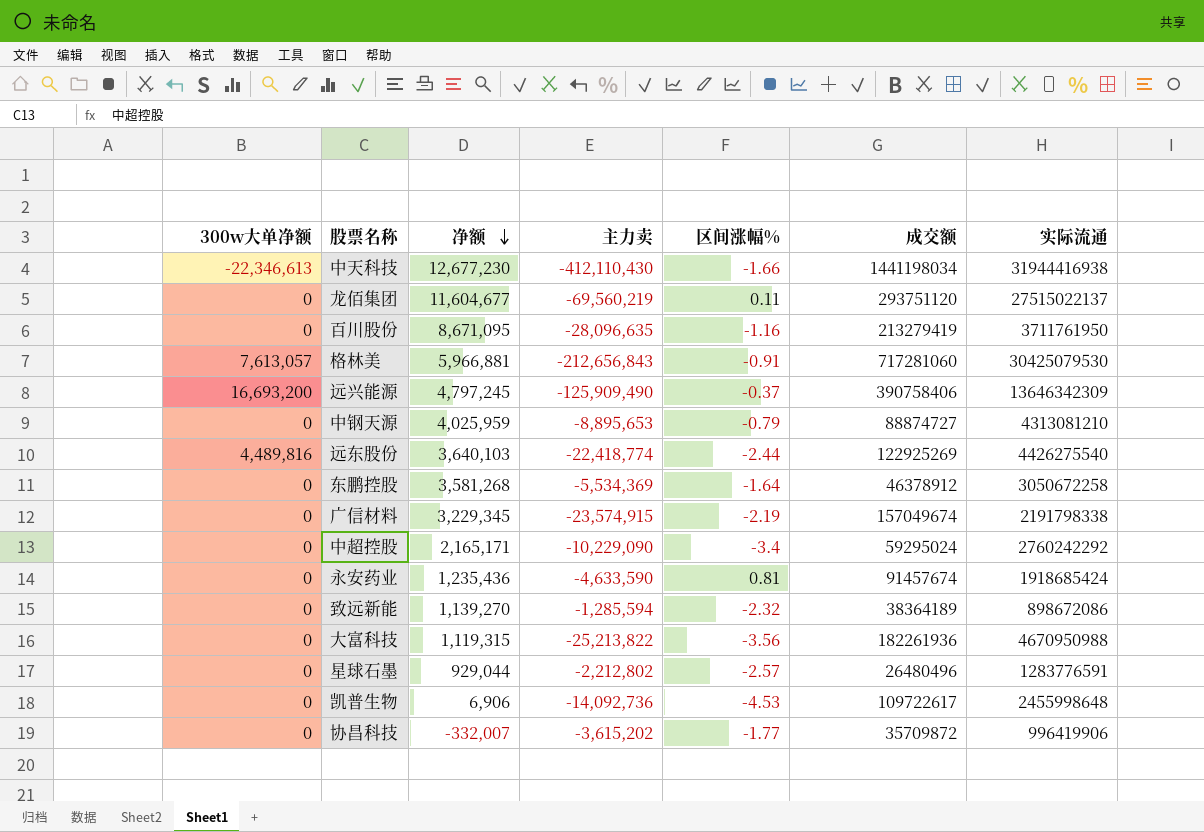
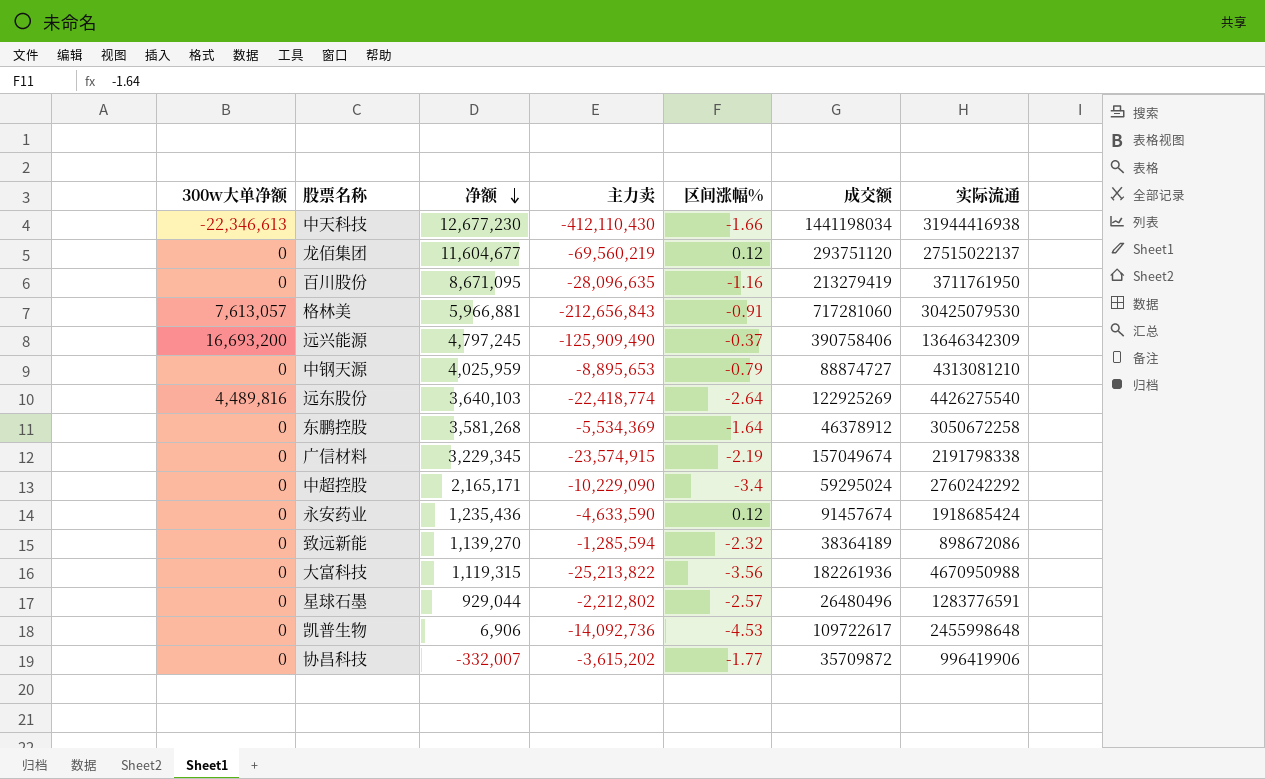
龙佰集团 | 区间涨幅%: 0.11 -> 0.12
远东股份 | 区间涨幅%: -2.44 -> -2.64
永安药业 | 区间涨幅%: 0.81 -> 0.12

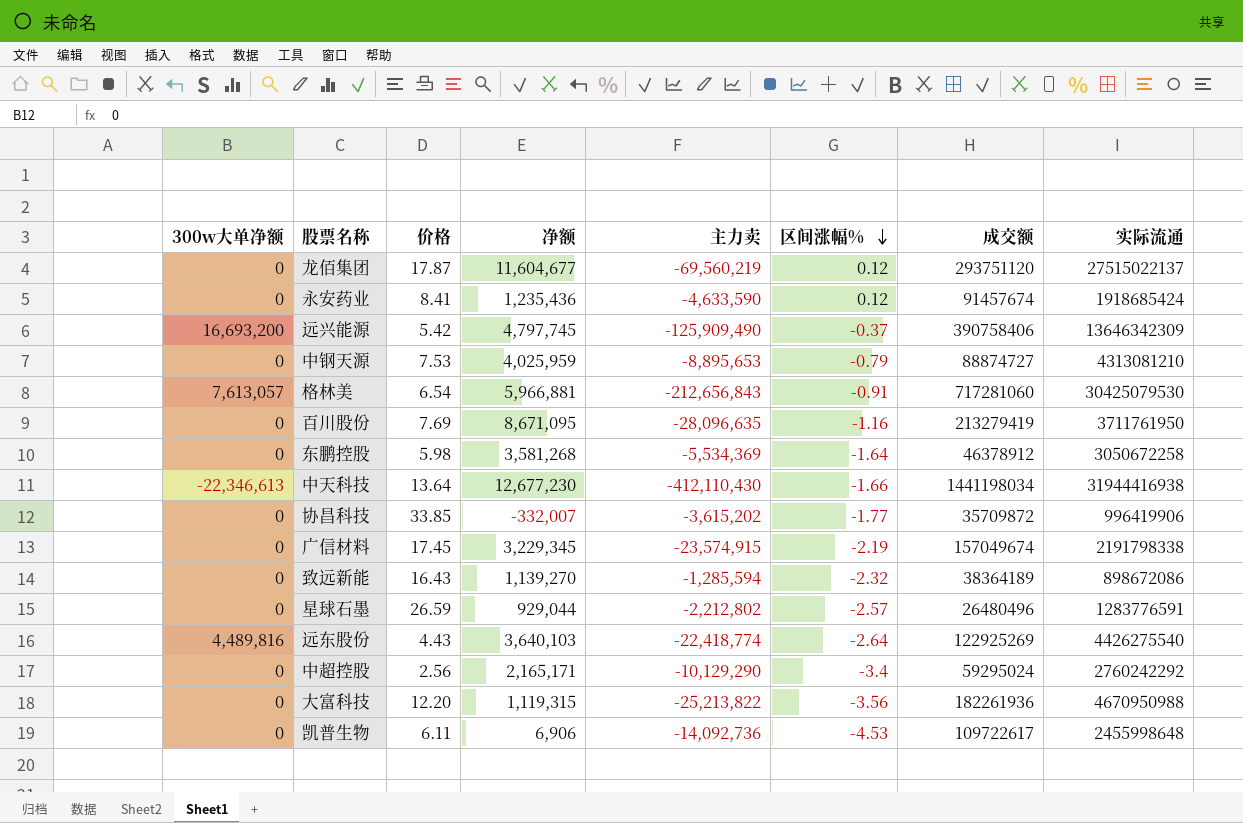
row order: 净额 descending -> 区间涨幅% descending
column 价格 | position: none -> 3
远兴能源 | 净额: 4,797,245 -> 4,797,745
中超控股 | 主力卖: -10,229,090 -> -10,129,290

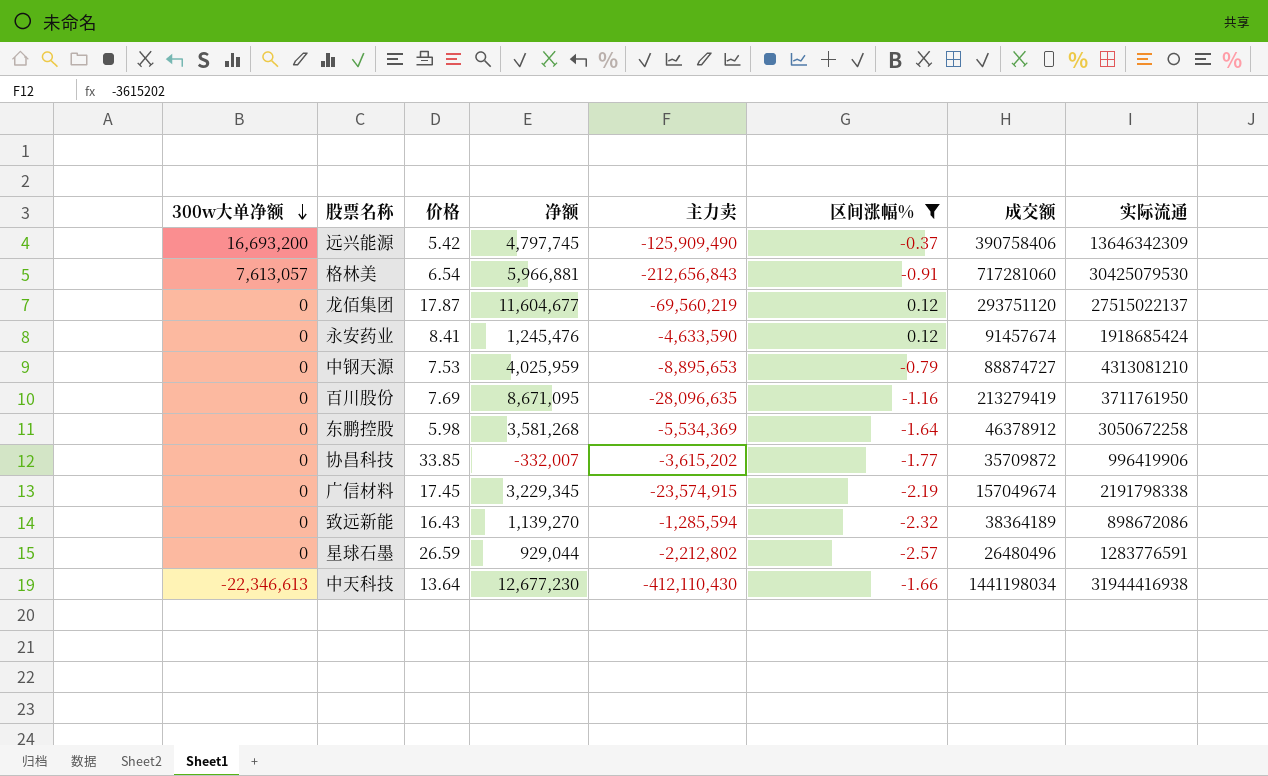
filter: none -> 区间涨幅% >= -2.57
row order: 区间涨幅% descending -> 300w大单净额 descending
永安药业 | 净额: 1,235,436 -> 1,245,476

